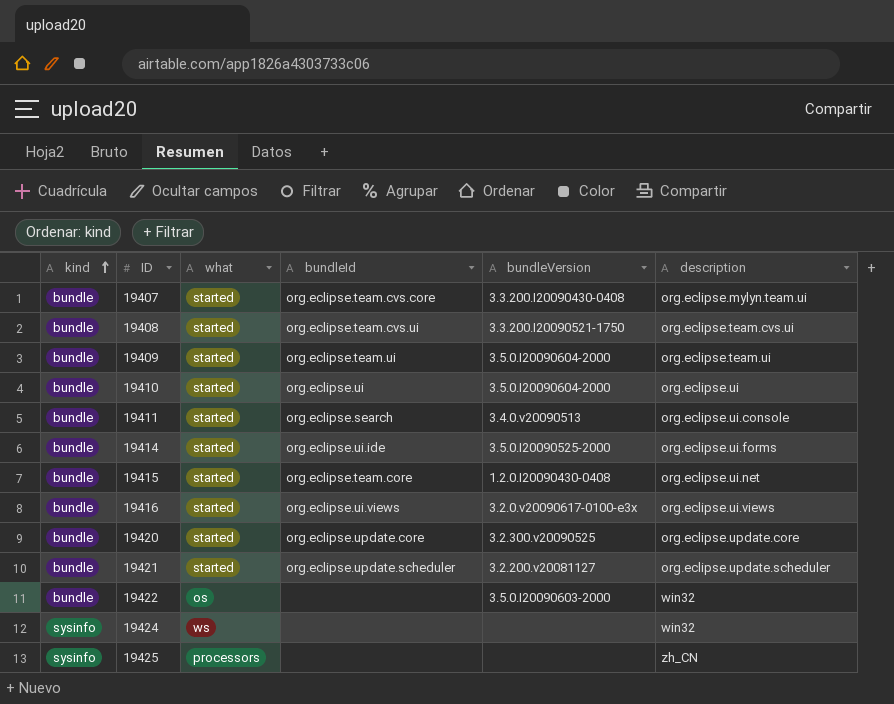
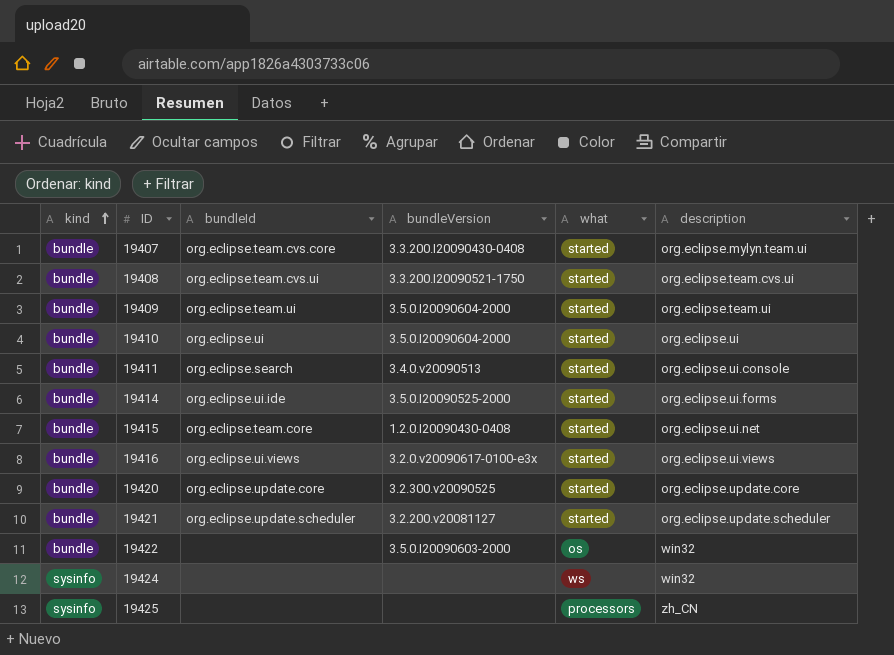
column what | position: 3 -> 5

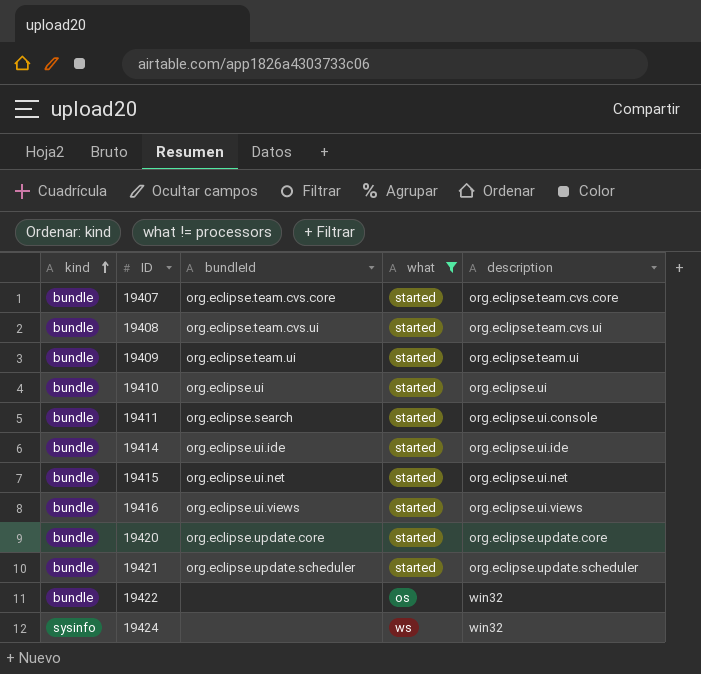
filter: none -> what != processors
column bundleVersion | position: 4 -> none
19407 | description: org.eclipse.mylyn.team.ui -> org.eclipse.team.cvs.core
19414 | description: org.eclipse.ui.forms -> org.eclipse.ui.ide
19415 | bundleId: org.eclipse.team.core -> org.eclipse.ui.net

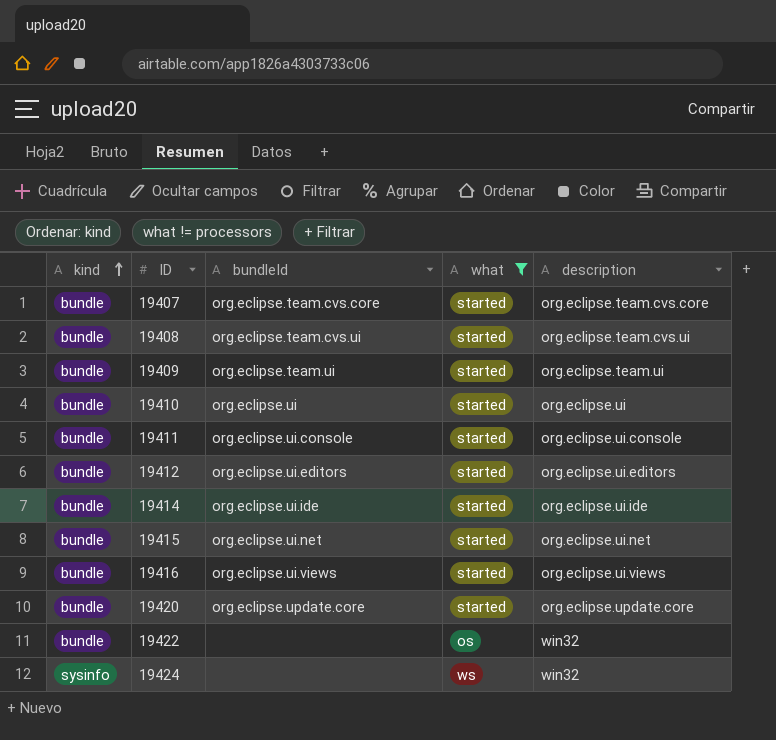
row 19421: bundle | org.eclipse.update.scheduler | started | org.eclipse.update.scheduler -> none
19411 | bundleId: org.eclipse.search -> org.eclipse.ui.console
row 19412: none -> bundle | org.eclipse.ui.editors | started | org.eclipse.ui.editors

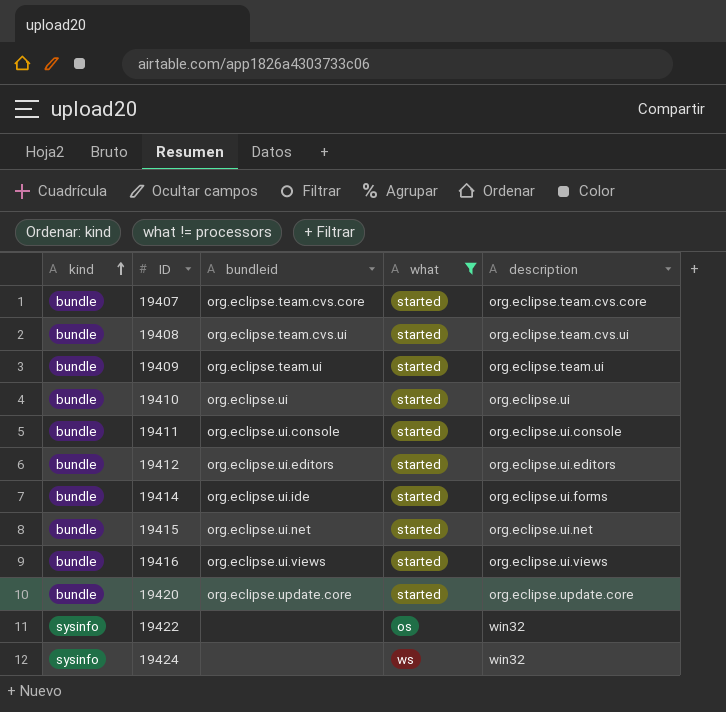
column name: bundleId -> bundleid
19414 | description: org.eclipse.ui.ide -> org.eclipse.ui.forms
19422 | kind: bundle -> sysinfo

